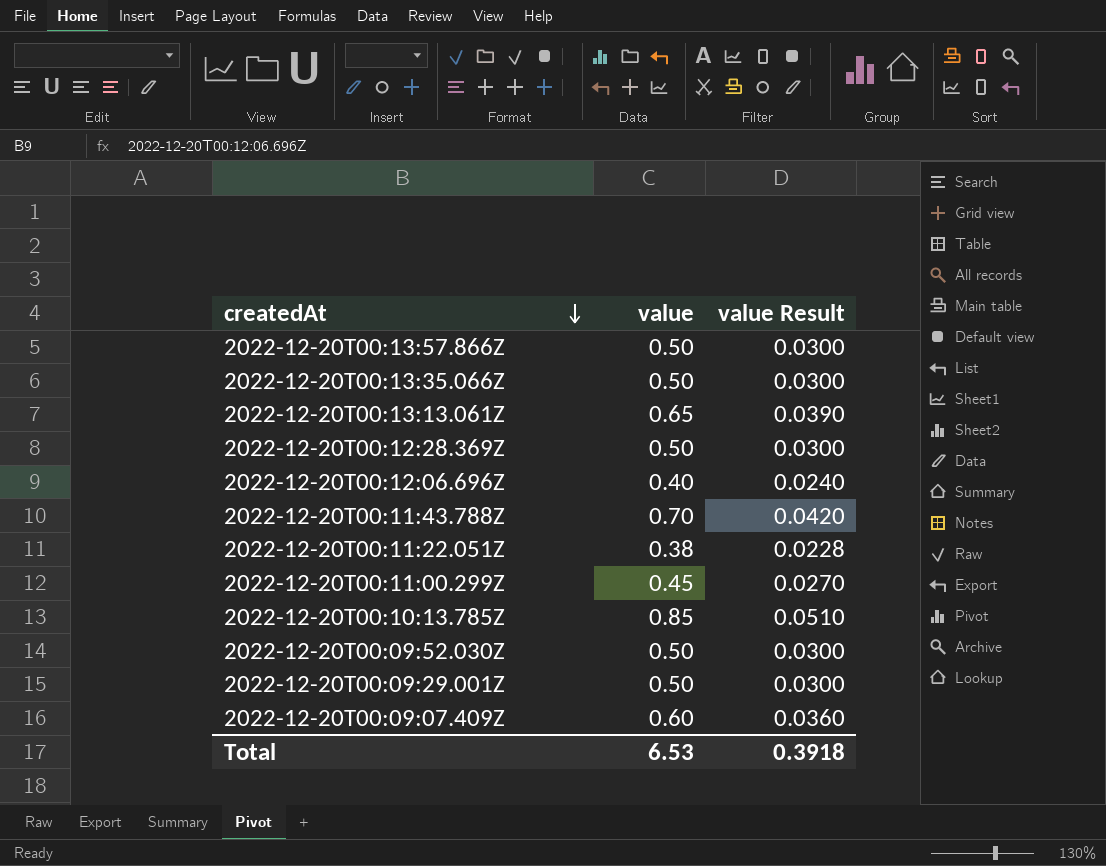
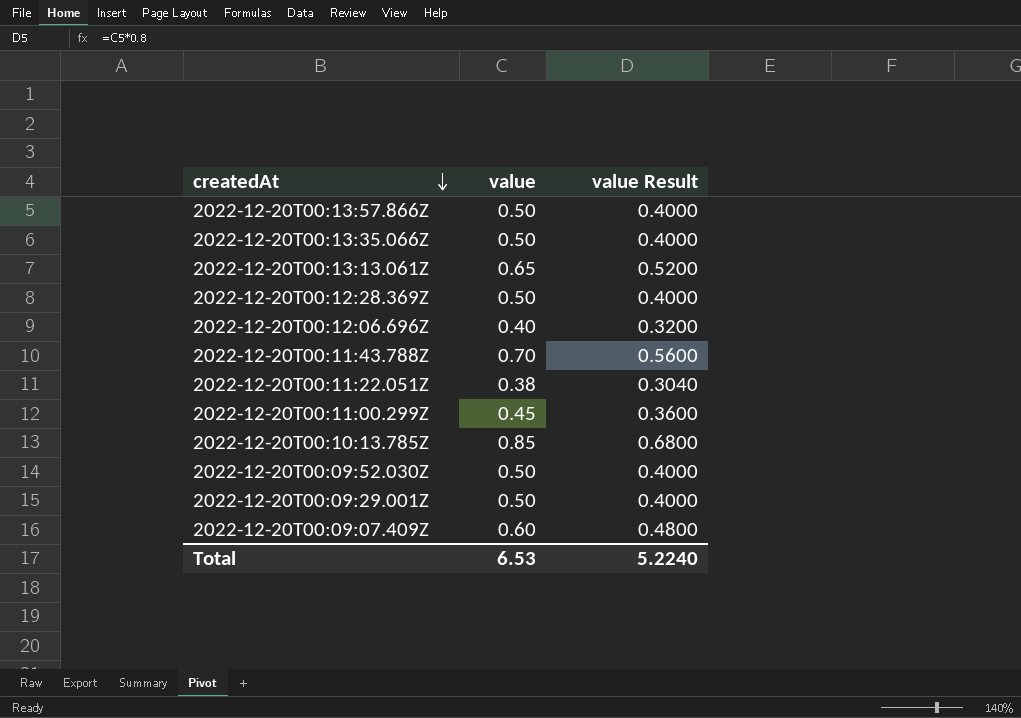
column value Result | formula: [value] * 0.06 -> [value] * 0.8
Total | value Result: 0.3918 -> 5.2240

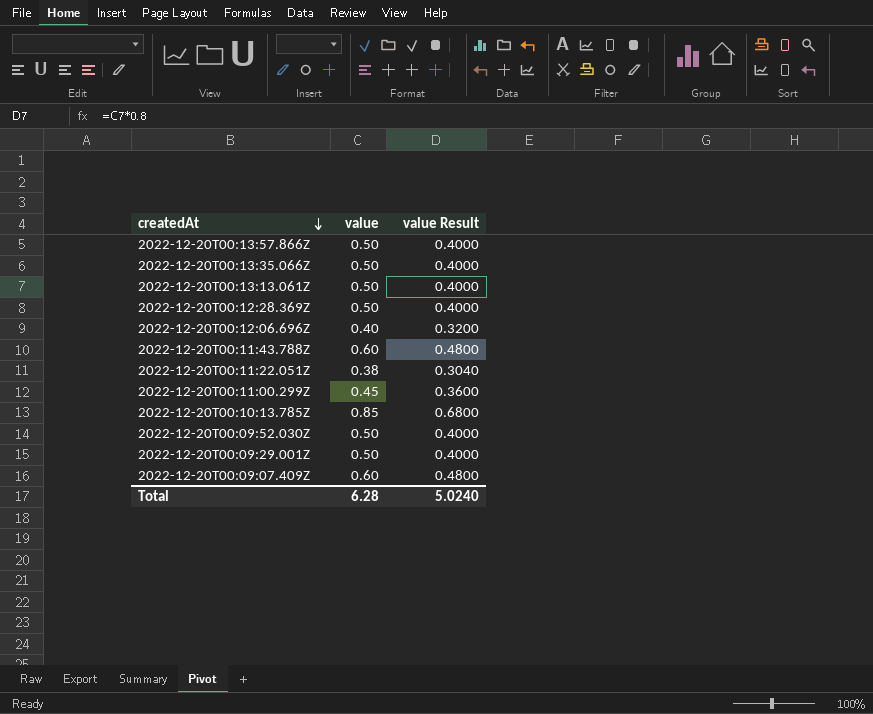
2022-12-20T00:13:13.061Z | value: 0.65 -> 0.50
2022-12-20T00:13:13.061Z | value Result: 0.5200 -> 0.4000
2022-12-20T00:11:43.788Z | value: 0.70 -> 0.60
2022-12-20T00:11:43.788Z | value Result: 0.5600 -> 0.4800
Total | value: 6.53 -> 6.28
Total | value Result: 5.2240 -> 5.0240

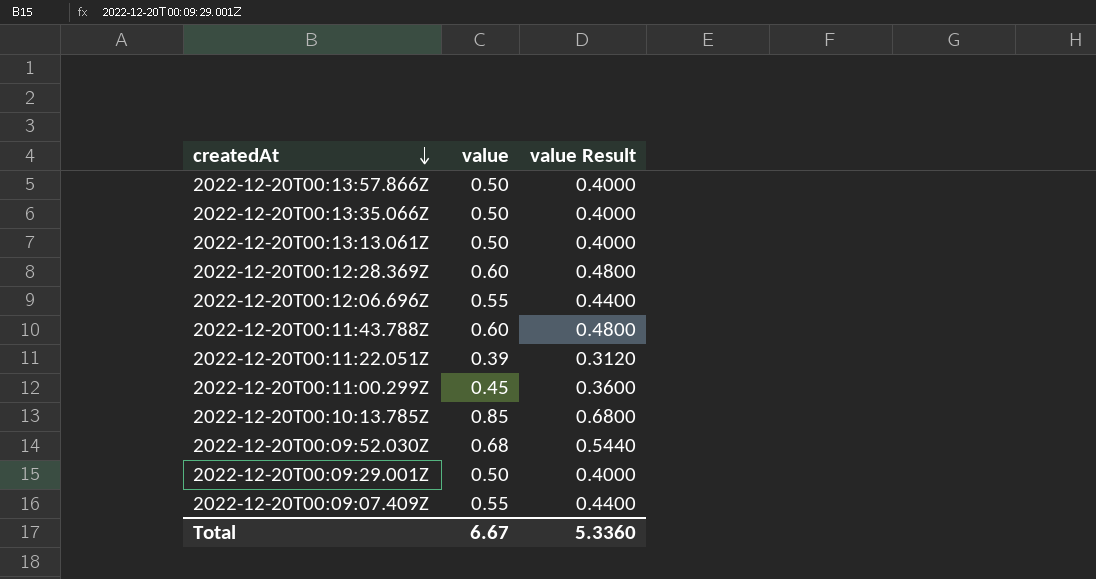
2022-12-20T00:12:28.369Z | value: 0.50 -> 0.60
2022-12-20T00:12:28.369Z | value Result: 0.4000 -> 0.4800
2022-12-20T00:12:06.696Z | value: 0.40 -> 0.55
2022-12-20T00:12:06.696Z | value Result: 0.3200 -> 0.4400
2022-12-20T00:11:22.051Z | value: 0.38 -> 0.39
2022-12-20T00:11:22.051Z | value Result: 0.3040 -> 0.3120
2022-12-20T00:09:52.030Z | value: 0.50 -> 0.68
2022-12-20T00:09:52.030Z | value Result: 0.4000 -> 0.5440
2022-12-20T00:09:07.409Z | value: 0.60 -> 0.55
2022-12-20T00:09:07.409Z | value Result: 0.4800 -> 0.4400
Total | value: 6.28 -> 6.67
Total | value Result: 5.0240 -> 5.3360

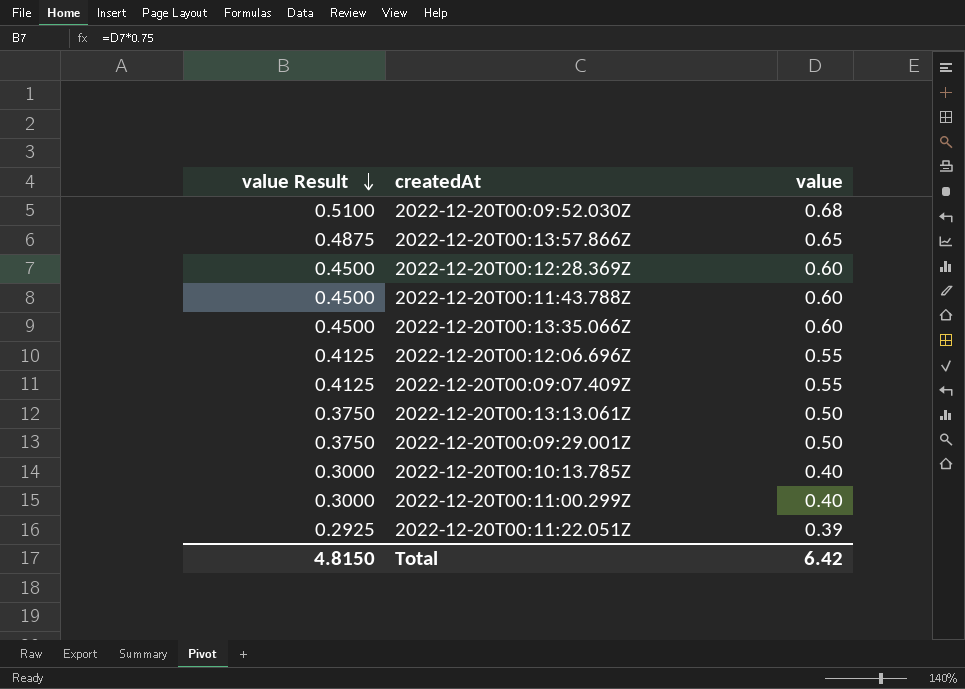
row order: createdAt descending -> value Result descending
column value Result | formula: [value] * 0.8 -> [value] * 0.75
column value Result | position: 3 -> 1
2022-12-20T00:13:57.866Z | value: 0.50 -> 0.65
2022-12-20T00:13:35.066Z | value: 0.50 -> 0.60
2022-12-20T00:10:13.785Z | value: 0.85 -> 0.40
2022-12-20T00:11:00.299Z | value: 0.45 -> 0.40
Total | value Result: 5.3360 -> 4.8150
Total | value: 6.67 -> 6.42

